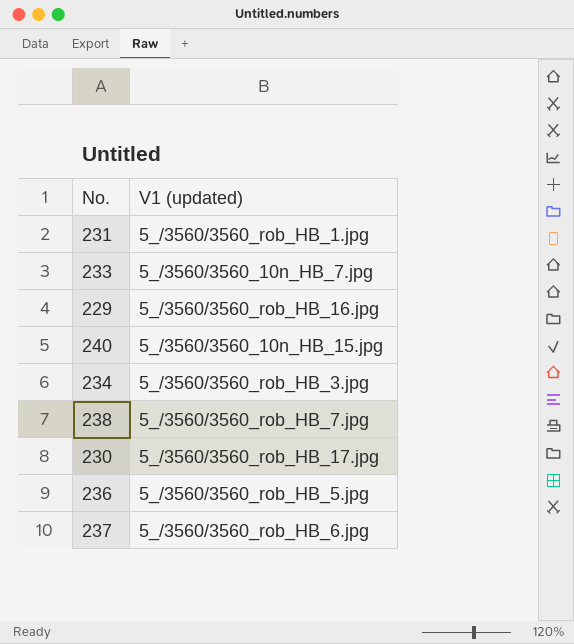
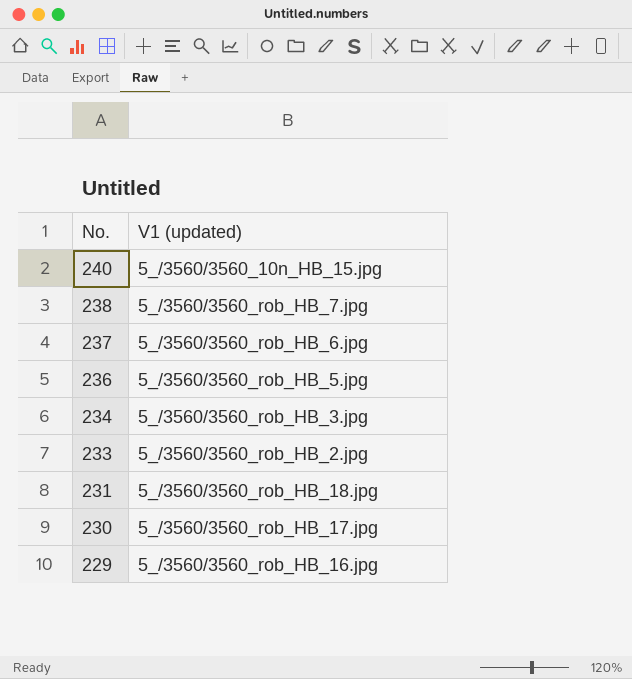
row order: none -> No. descending
233 | V1 (updated): 5_/3560/3560_10n_HB_7.jpg -> 5_/3560/3560_rob_HB_2.jpg
231 | V1 (updated): 5_/3560/3560_rob_HB_1.jpg -> 5_/3560/3560_rob_HB_18.jpg

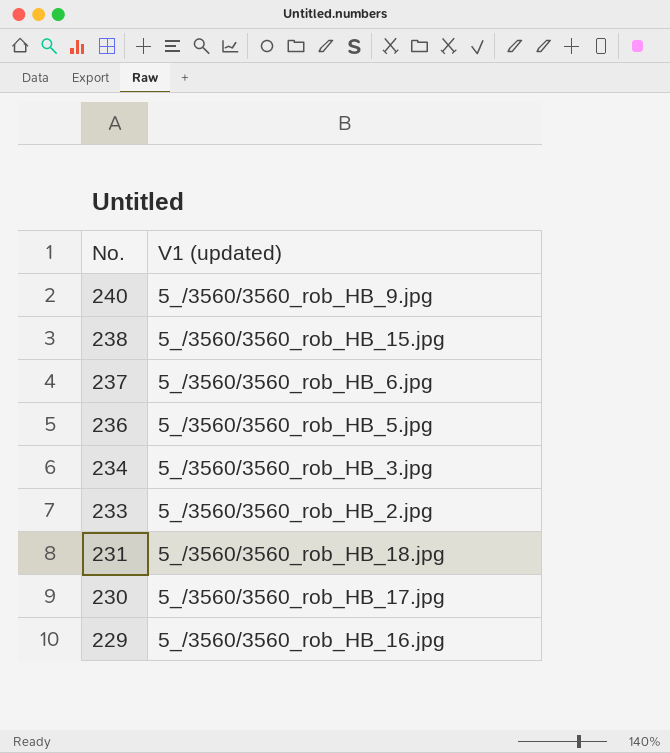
240 | V1 (updated): 5_/3560/3560_10n_HB_15.jpg -> 5_/3560/3560_rob_HB_9.jpg
238 | V1 (updated): 5_/3560/3560_rob_HB_7.jpg -> 5_/3560/3560_rob_HB_15.jpg

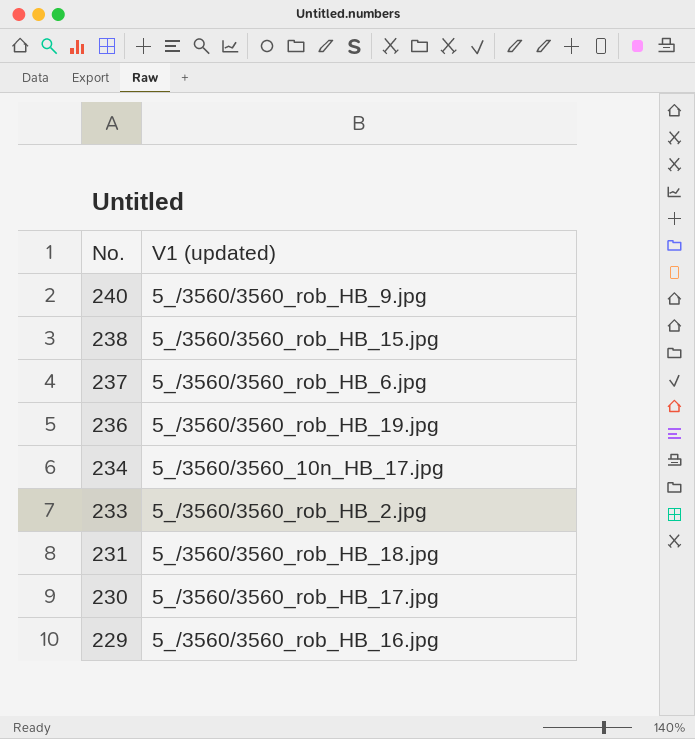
236 | V1 (updated): 5_/3560/3560_rob_HB_5.jpg -> 5_/3560/3560_rob_HB_19.jpg
234 | V1 (updated): 5_/3560/3560_rob_HB_3.jpg -> 5_/3560/3560_10n_HB_17.jpg

